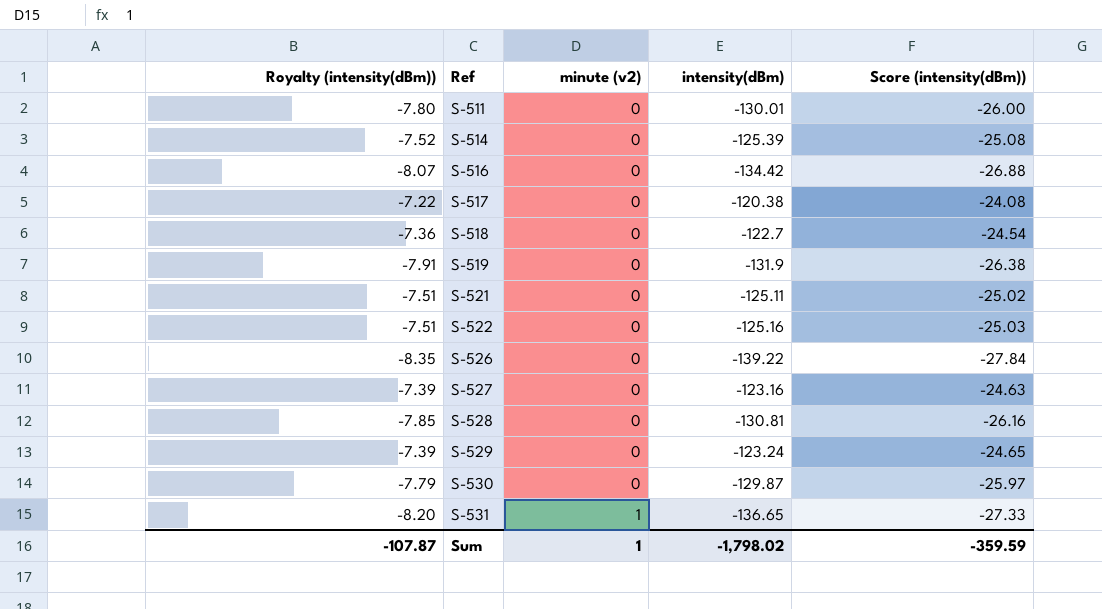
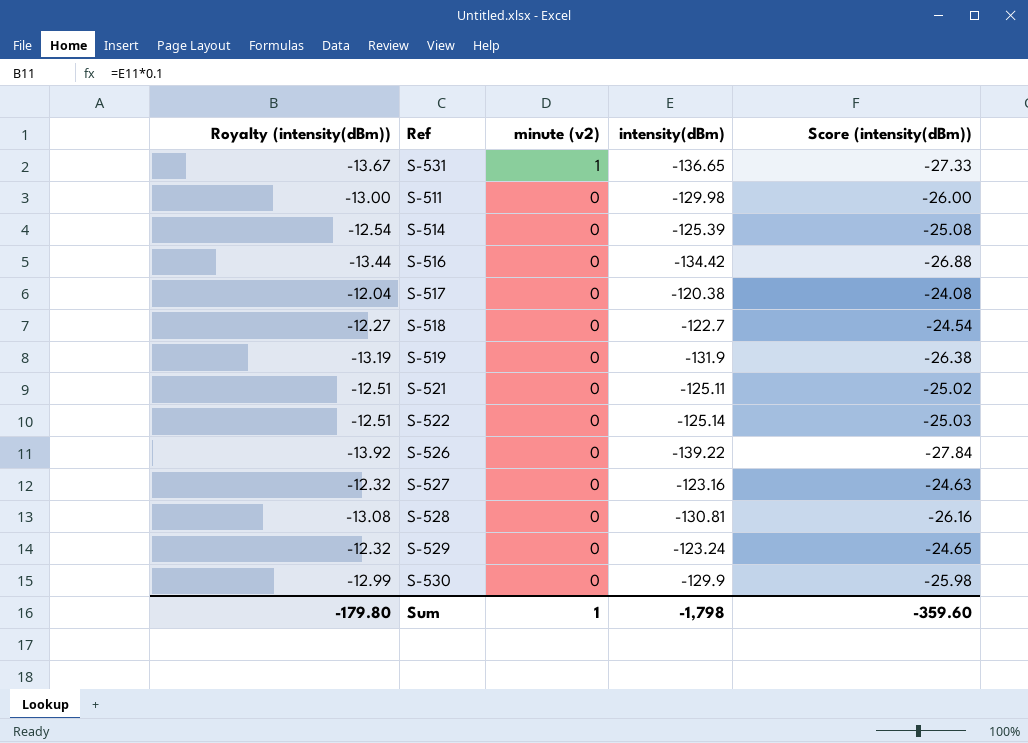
row order: Ref ascending -> minute (v2) descending
column Royalty (intensity(dBm)) | formula: [intensity(dBm)] * 0.06 -> [intensity(dBm)] * 0.1
S-511 | intensity(dBm): -130.01 -> -129.98
S-522 | intensity(dBm): -125.16 -> -125.14
S-530 | intensity(dBm): -129.87 -> -129.9
S-530 | Score (intensity(dBm)): -25.97 -> -25.98
Sum | Royalty (intensity(dBm)): -107.87 -> -179.80
Sum | intensity(dBm): -1,798.02 -> -1,798
Sum | Score (intensity(dBm)): -359.59 -> -359.60

